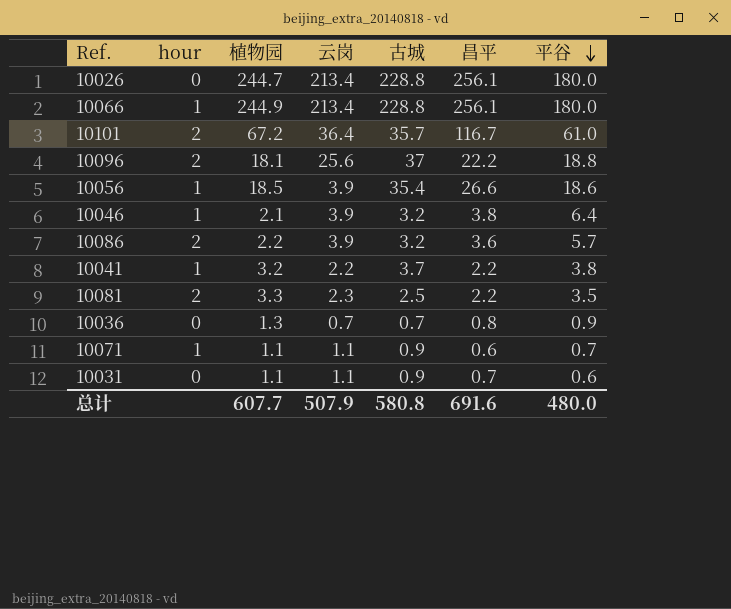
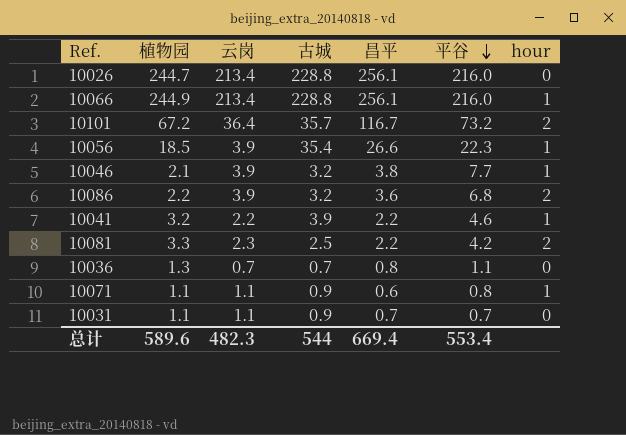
column hour | position: 2 -> 7
row 10096: 2 | 18.1 | 25.6 | 37 | 22.2 | 18.8 -> none
10026 | 平谷: 180.0 -> 216.0
10066 | 平谷: 180.0 -> 216.0
10101 | 平谷: 61.0 -> 73.2
10056 | 平谷: 18.6 -> 22.3
10046 | 平谷: 6.4 -> 7.7
10086 | 平谷: 5.7 -> 6.8
10041 | 古城: 3.7 -> 3.9
10041 | 平谷: 3.8 -> 4.6
10081 | 平谷: 3.5 -> 4.2
10036 | 平谷: 0.9 -> 1.1
10071 | 平谷: 0.7 -> 0.8
10031 | 平谷: 0.6 -> 0.7
总计 | 植物园: 607.7 -> 589.6
总计 | 云岗: 507.9 -> 482.3
总计 | 古城: 580.8 -> 544
总计 | 昌平: 691.6 -> 669.4
总计 | 平谷: 480.0 -> 553.4

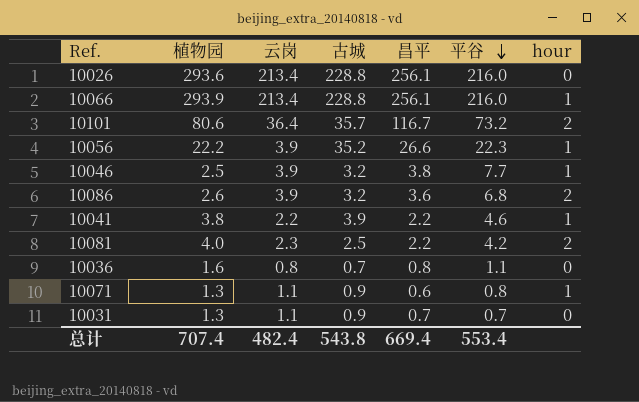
10026 | 植物园: 244.7 -> 293.6
10066 | 植物园: 244.9 -> 293.9
10101 | 植物园: 67.2 -> 80.6
10056 | 植物园: 18.5 -> 22.2
10056 | 古城: 35.4 -> 35.2
10046 | 植物园: 2.1 -> 2.5
10086 | 植物园: 2.2 -> 2.6
10041 | 植物园: 3.2 -> 3.8
10081 | 植物园: 3.3 -> 4.0
10036 | 植物园: 1.3 -> 1.6
10036 | 云岗: 0.7 -> 0.8
10071 | 植物园: 1.1 -> 1.3
10031 | 植物园: 1.1 -> 1.3
总计 | 植物园: 589.6 -> 707.4
总计 | 云岗: 482.3 -> 482.4
总计 | 古城: 544 -> 543.8

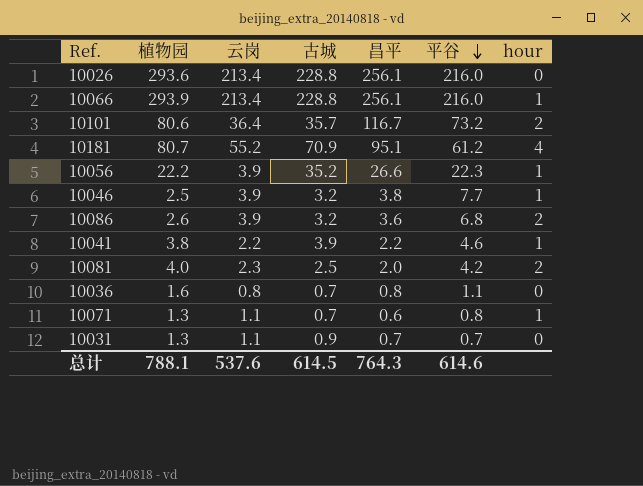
row 10181: none -> 80.7 | 55.2 | 70.9 | 95.1 | 61.2 | 4
10081 | 昌平: 2.2 -> 2.0
10071 | 古城: 0.9 -> 0.7
总计 | 植物园: 707.4 -> 788.1
总计 | 云岗: 482.4 -> 537.6
总计 | 古城: 543.8 -> 614.5
总计 | 昌平: 669.4 -> 764.3
总计 | 平谷: 553.4 -> 614.6

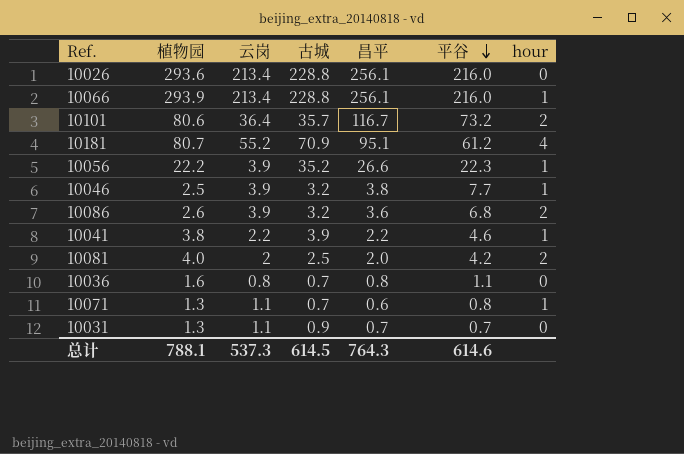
10081 | 云岗: 2.3 -> 2
总计 | 云岗: 537.6 -> 537.3

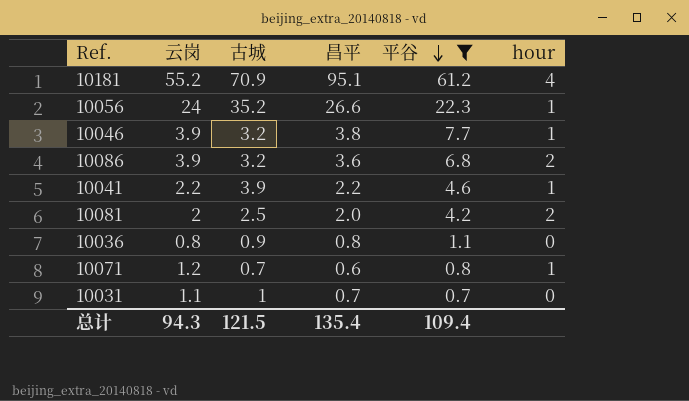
filter: none -> 平谷 <= 61.2
column 植物园 | position: 2 -> none
10056 | 云岗: 3.9 -> 24
10036 | 古城: 0.7 -> 0.9
10071 | 云岗: 1.1 -> 1.2
10031 | 古城: 0.9 -> 1
总计 | 云岗: 537.3 -> 94.3
总计 | 古城: 614.5 -> 121.5
总计 | 昌平: 764.3 -> 135.4
总计 | 平谷: 614.6 -> 109.4

